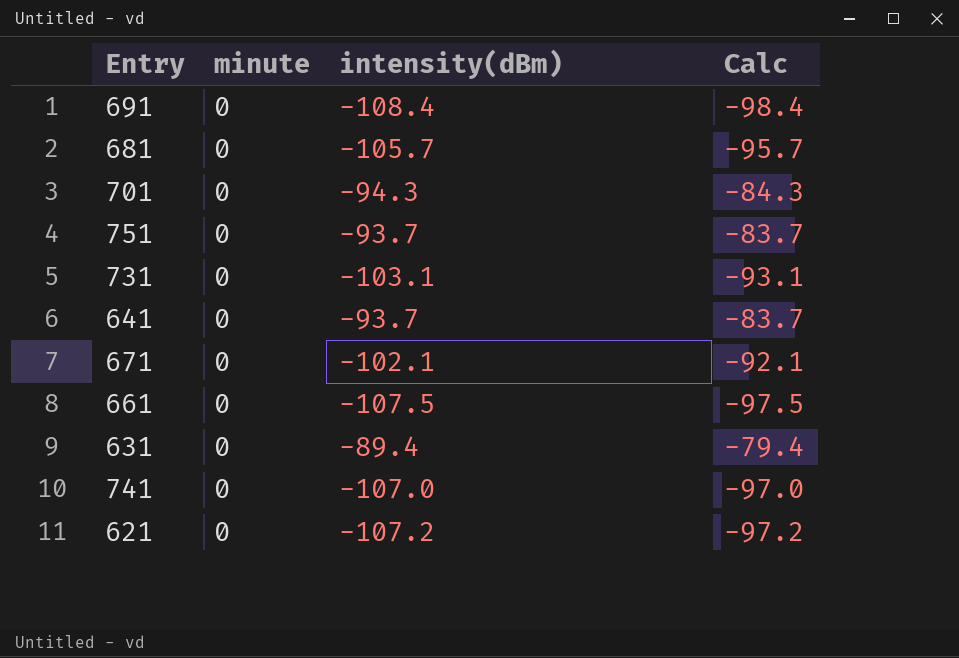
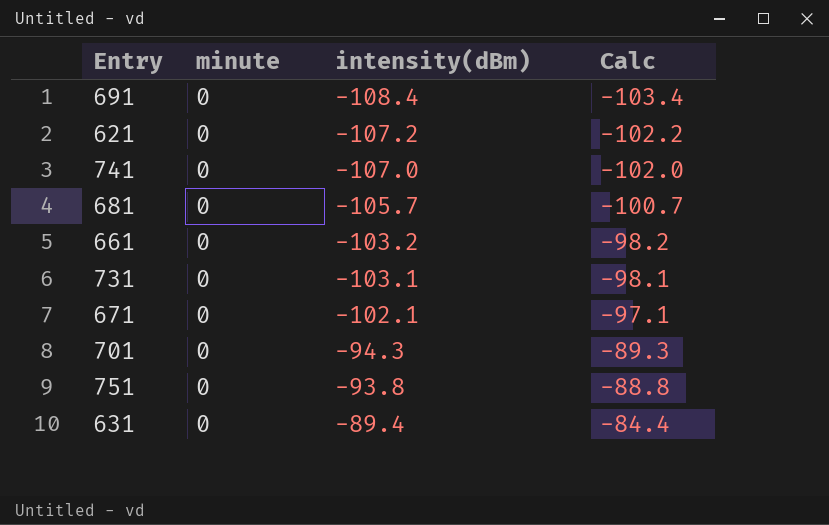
row order: none -> intensity(dBm) ascending
column Calc | formula: [intensity(dBm)] + 10 -> [intensity(dBm)] + 5
row 641: 0 | -93.7 | -83.7 -> none
661 | intensity(dBm): -107.5 -> -103.2
751 | intensity(dBm): -93.7 -> -93.8

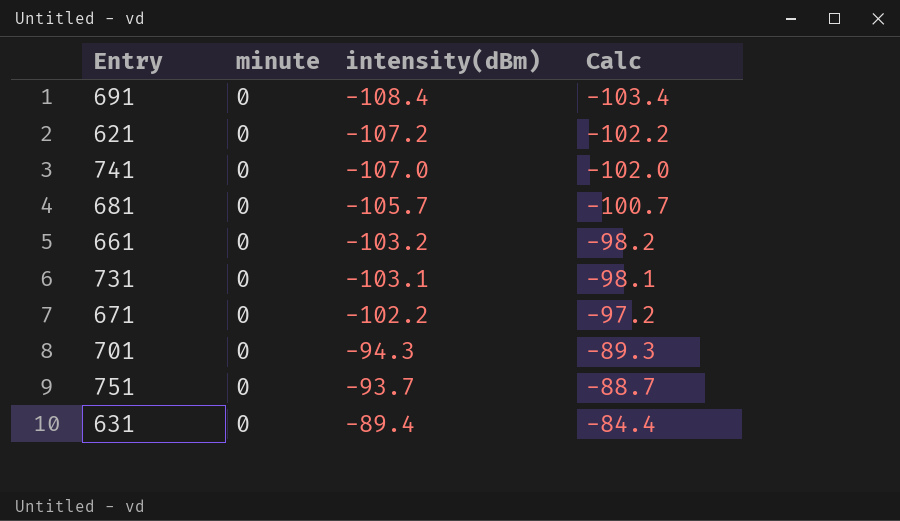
671 | intensity(dBm): -102.1 -> -102.2
671 | Calc: -97.1 -> -97.2
751 | intensity(dBm): -93.8 -> -93.7
751 | Calc: -88.8 -> -88.7

